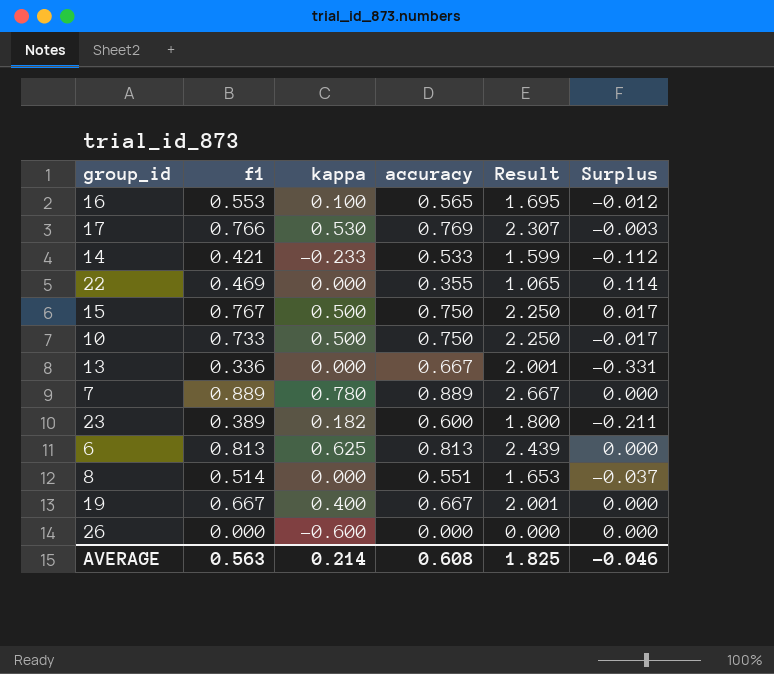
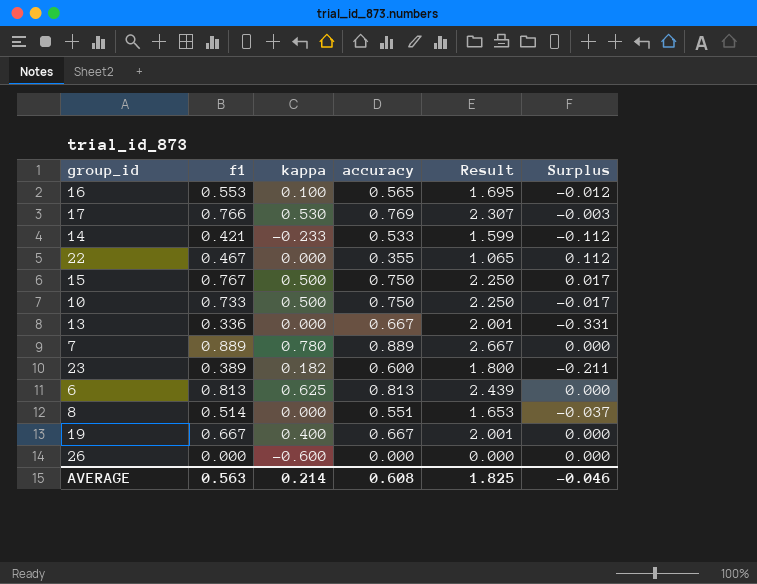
22 | f1: 0.469 -> 0.467
22 | Surplus: 0.114 -> 0.112

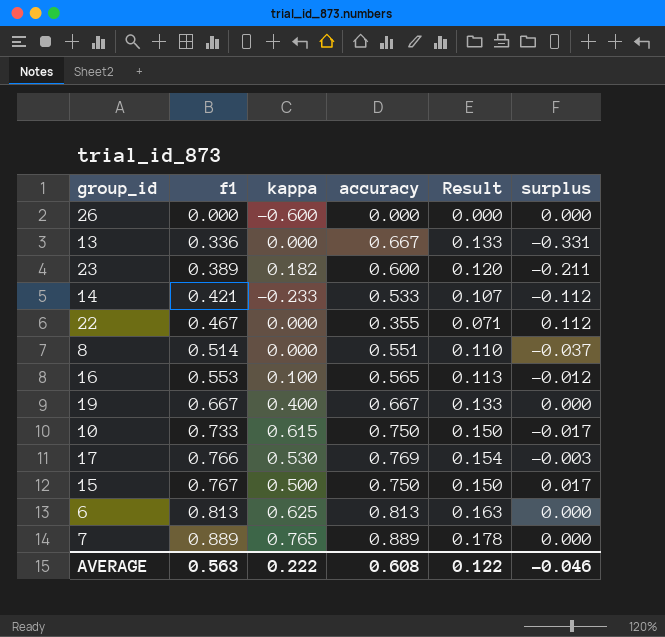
row order: none -> f1 ascending
column Result | formula: [accuracy] * 3 -> [accuracy] * 0.2
column name: Surplus -> surplus
10 | kappa: 0.500 -> 0.615
7 | kappa: 0.780 -> 0.765
AVERAGE | kappa: 0.214 -> 0.222
AVERAGE | Result: 1.825 -> 0.122

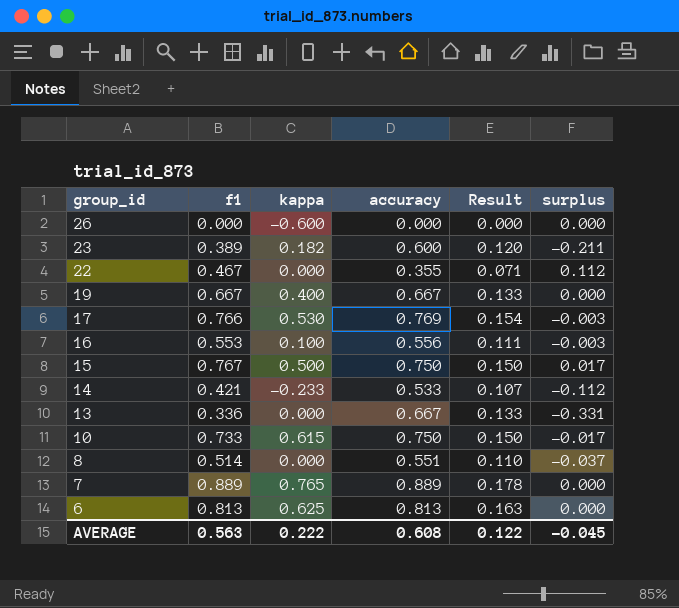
row order: f1 ascending -> group_id descending
16 | accuracy: 0.565 -> 0.556
16 | Result: 0.113 -> 0.111
16 | surplus: -0.012 -> -0.003
AVERAGE | surplus: -0.046 -> -0.045

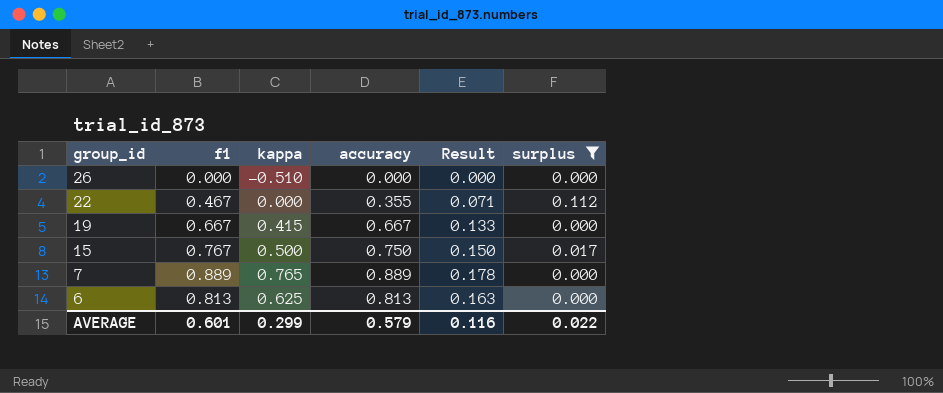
filter: none -> surplus >= 0.000
26 | kappa: -0.600 -> -0.510
19 | kappa: 0.400 -> 0.415
AVERAGE | f1: 0.563 -> 0.601
AVERAGE | kappa: 0.222 -> 0.299
AVERAGE | accuracy: 0.608 -> 0.579
AVERAGE | Result: 0.122 -> 0.116
AVERAGE | surplus: -0.045 -> 0.022

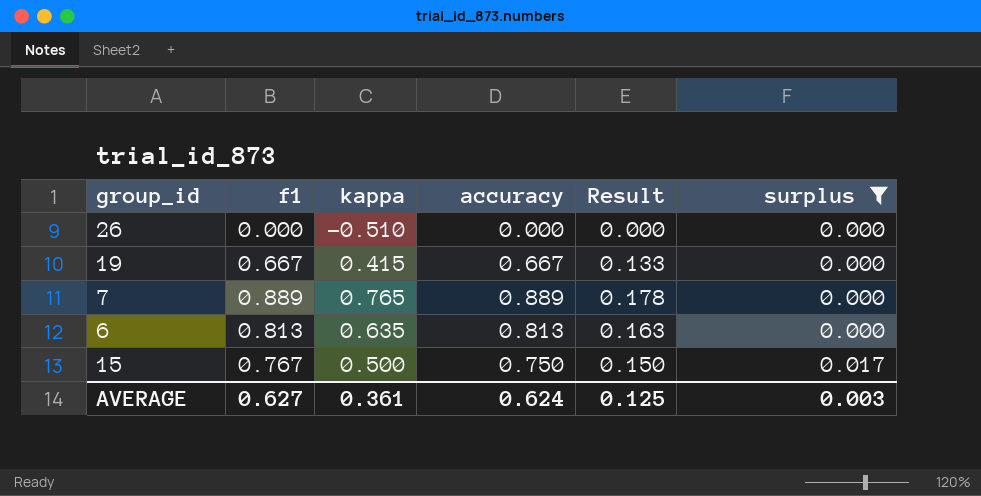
row order: group_id descending -> surplus ascending
row 22: 0.467 | 0.000 | 0.355 | 0.071 | 0.112 -> none
6 | kappa: 0.625 -> 0.635
AVERAGE | f1: 0.601 -> 0.627
AVERAGE | kappa: 0.299 -> 0.361
AVERAGE | accuracy: 0.579 -> 0.624
AVERAGE | Result: 0.116 -> 0.125
AVERAGE | surplus: 0.022 -> 0.003

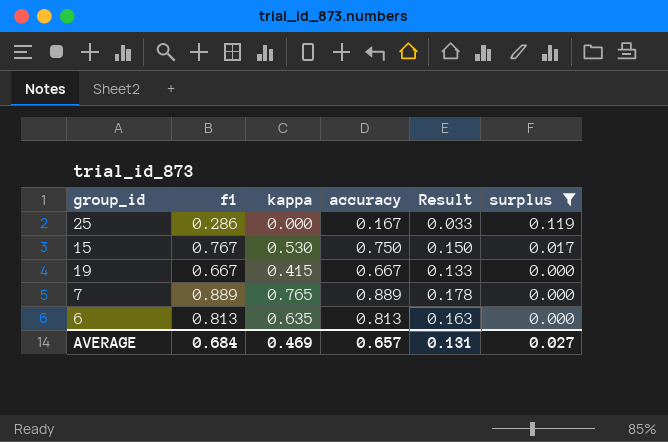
row order: surplus ascending -> surplus descending
row 26: 0.000 | -0.510 | 0.000 | 0.000 | 0.000 -> none
row 25: none -> 0.286 | 0.000 | 0.167 | 0.033 | 0.119
15 | kappa: 0.500 -> 0.530
AVERAGE | f1: 0.627 -> 0.684
AVERAGE | kappa: 0.361 -> 0.469
AVERAGE | accuracy: 0.624 -> 0.657
AVERAGE | Result: 0.125 -> 0.131
AVERAGE | surplus: 0.003 -> 0.027

